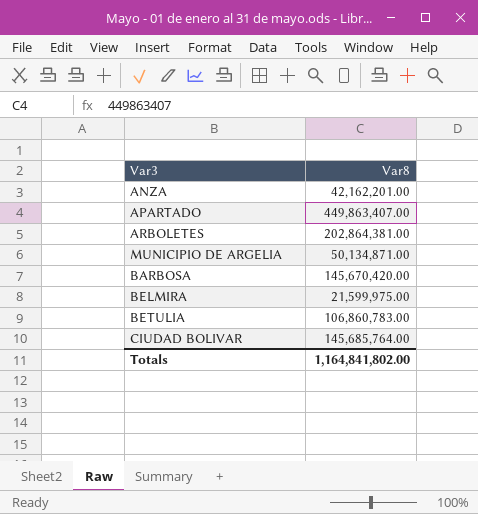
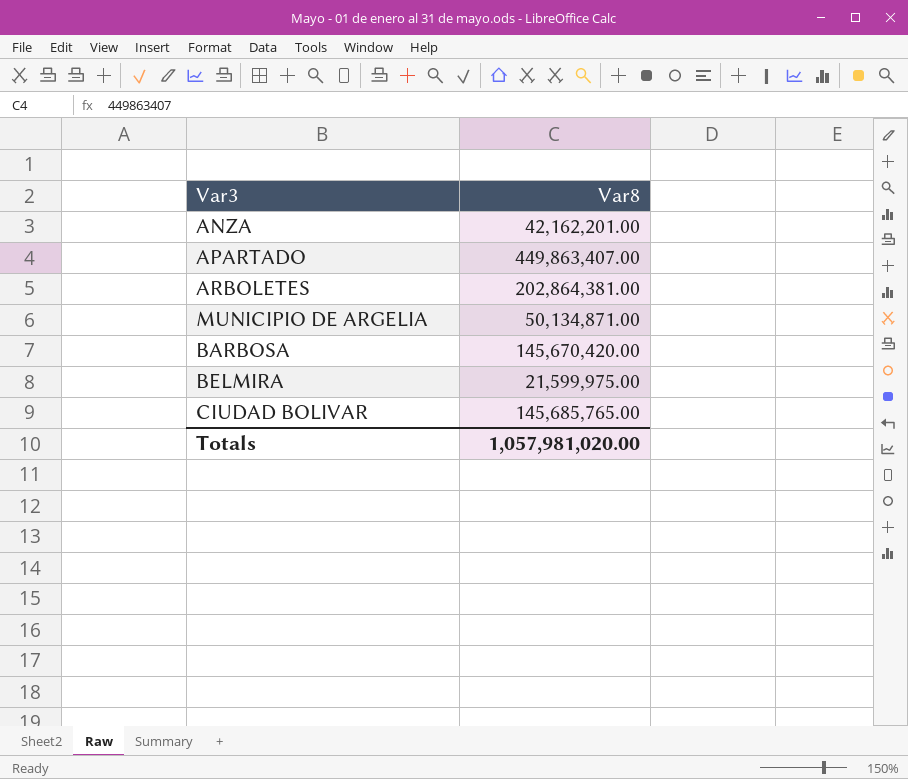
row BETULIA: 106,860,783.00 -> none
CIUDAD BOLIVAR | Var8: 145,685,764.00 -> 145,685,765.00
Totals | Var8: 1,164,841,802.00 -> 1,057,981,020.00

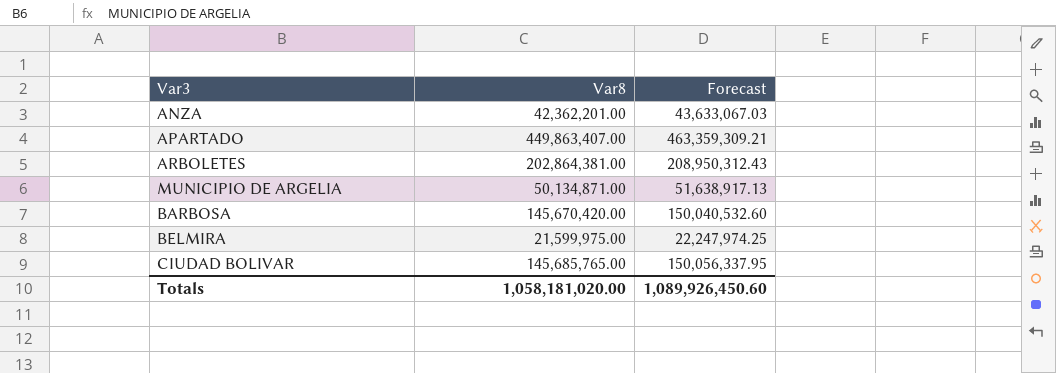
column Forecast | formula: none -> [Var8] * 1.03
ANZA | Var8: 42,162,201.00 -> 42,362,201.00
Totals | Var8: 1,057,981,020.00 -> 1,058,181,020.00

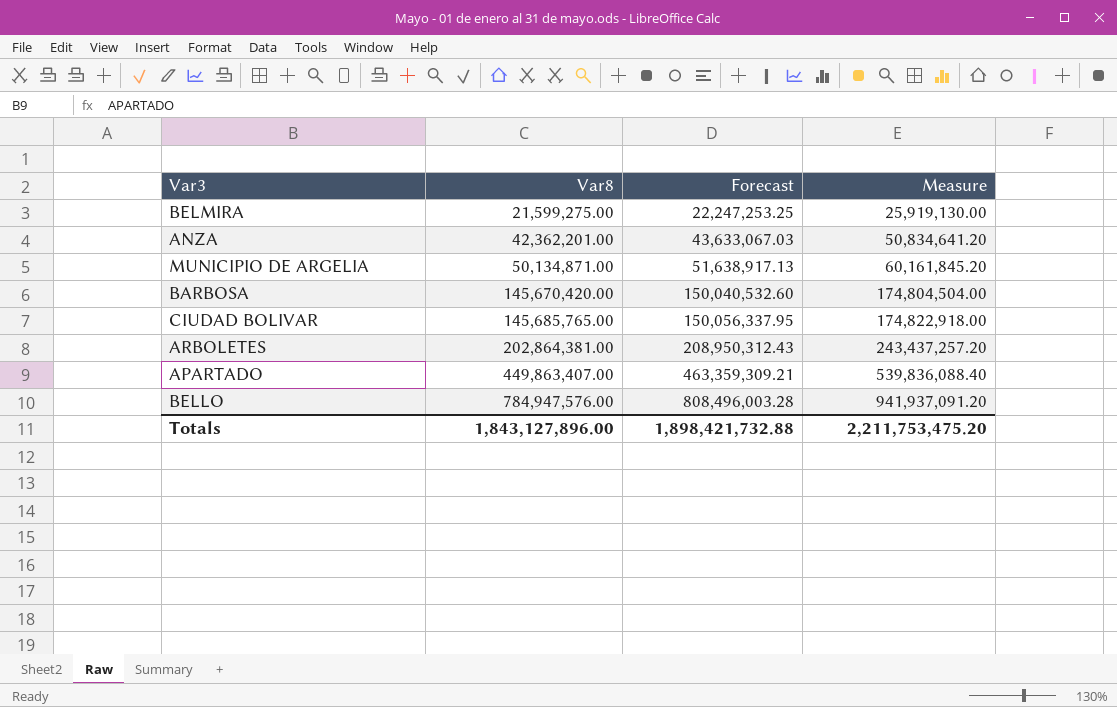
row order: none -> Var8 ascending
column Measure | formula: none -> [Var8] * 1.2
BELMIRA | Var8: 21,599,975.00 -> 21,599,275.00
BELMIRA | Forecast: 22,247,974.25 -> 22,247,253.25
row BELLO: none -> 784,947,576.00 | 808,496,003.28 | 941,937,091.20
Totals | Var8: 1,058,181,020.00 -> 1,843,127,896.00
Totals | Forecast: 1,089,926,450.60 -> 1,898,421,732.88

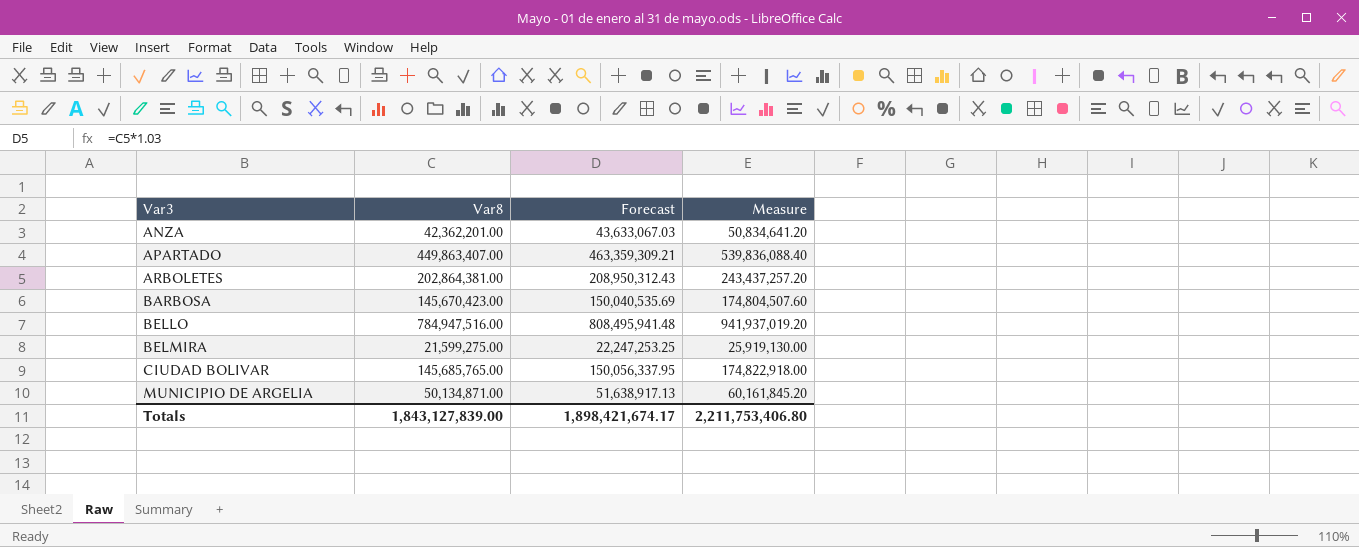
row order: Var8 ascending -> Var3 ascending
BARBOSA | Var8: 145,670,420.00 -> 145,670,423.00
BARBOSA | Forecast: 150,040,532.60 -> 150,040,535.69
BARBOSA | Measure: 174,804,504.00 -> 174,804,507.60
BELLO | Var8: 784,947,576.00 -> 784,947,516.00
BELLO | Forecast: 808,496,003.28 -> 808,495,941.48
BELLO | Measure: 941,937,091.20 -> 941,937,019.20
Totals | Var8: 1,843,127,896.00 -> 1,843,127,839.00
Totals | Forecast: 1,898,421,732.88 -> 1,898,421,674.17
Totals | Measure: 2,211,753,475.20 -> 2,211,753,406.80

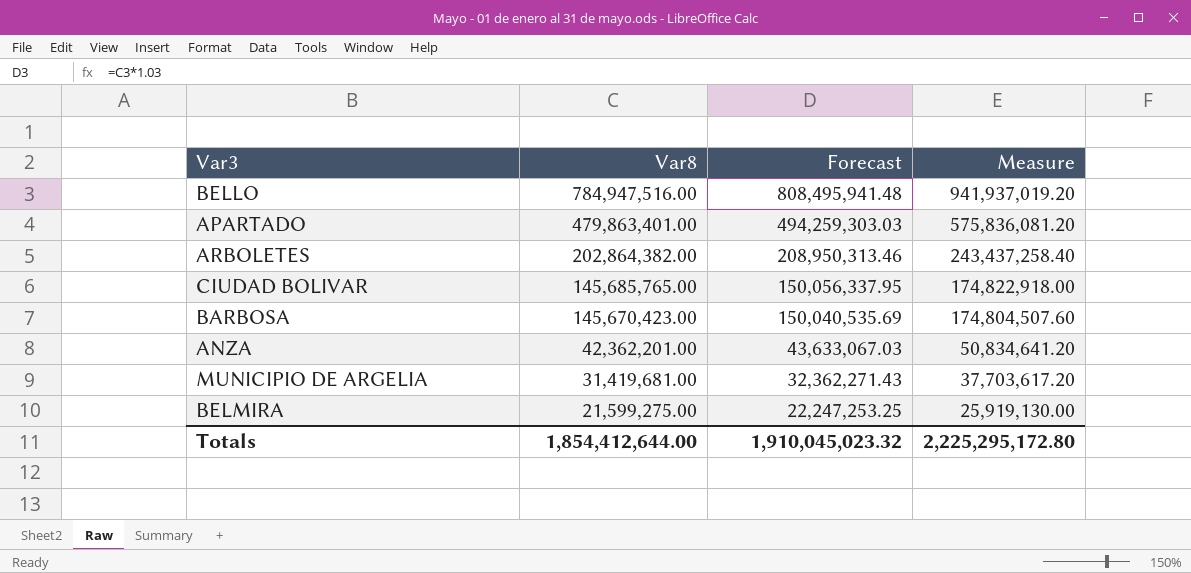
row order: Var3 ascending -> Var8 descending
APARTADO | Var8: 449,863,407.00 -> 479,863,401.00
APARTADO | Forecast: 463,359,309.21 -> 494,259,303.03
APARTADO | Measure: 539,836,088.40 -> 575,836,081.20
ARBOLETES | Var8: 202,864,381.00 -> 202,864,382.00
ARBOLETES | Forecast: 208,950,312.43 -> 208,950,313.46
ARBOLETES | Measure: 243,437,257.20 -> 243,437,258.40
MUNICIPIO DE ARGELIA | Var8: 50,134,871.00 -> 31,419,681.00
MUNICIPIO DE ARGELIA | Forecast: 51,638,917.13 -> 32,362,271.43
MUNICIPIO DE ARGELIA | Measure: 60,161,845.20 -> 37,703,617.20
Totals | Var8: 1,843,127,839.00 -> 1,854,412,644.00
Totals | Forecast: 1,898,421,674.17 -> 1,910,045,023.32
Totals | Measure: 2,211,753,406.80 -> 2,225,295,172.80

